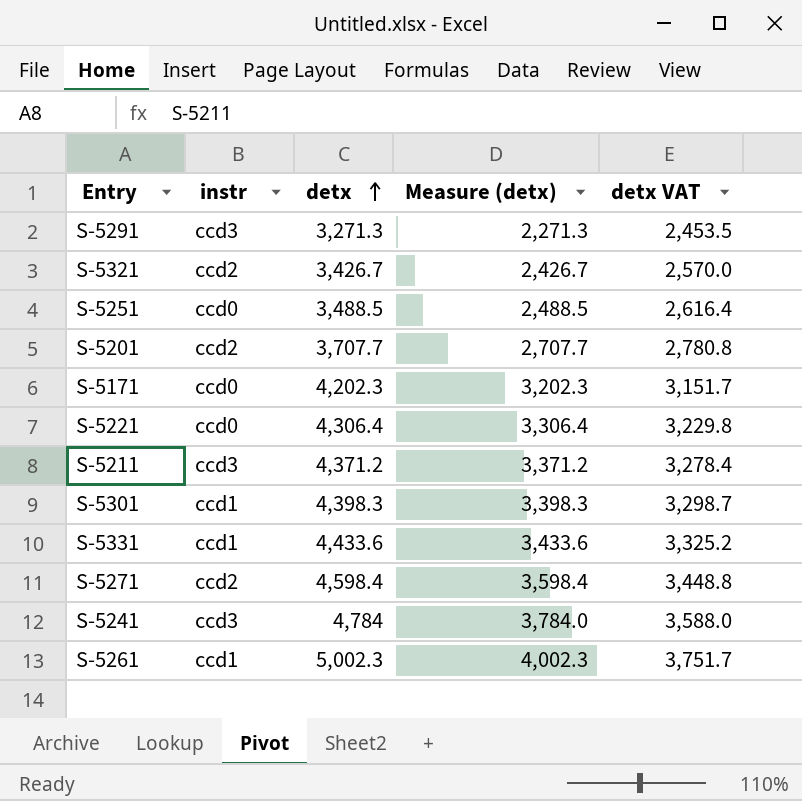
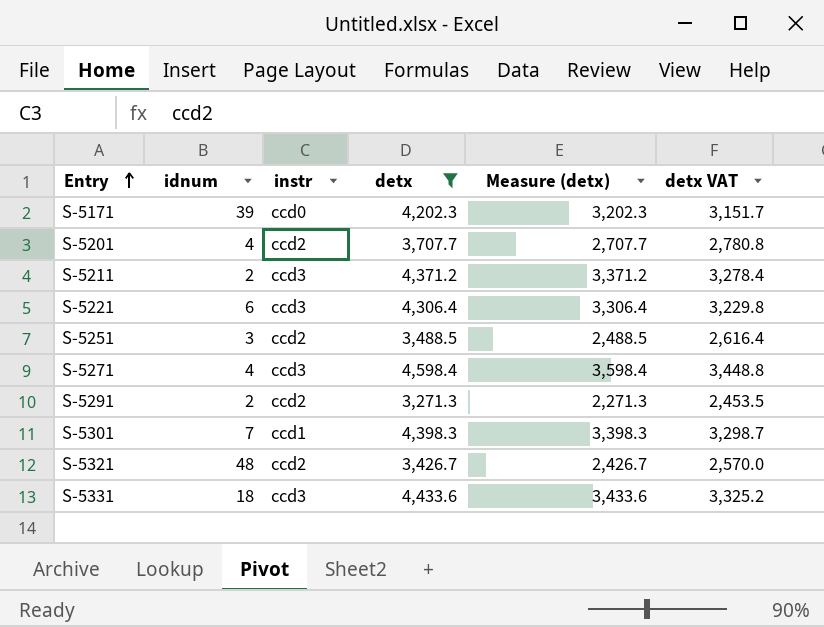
filter: none -> detx <= 4,598.4
row order: detx ascending -> Entry ascending
column idnum | position: none -> 2
S-5221 | instr: ccd0 -> ccd3
S-5251 | instr: ccd0 -> ccd2
S-5271 | instr: ccd2 -> ccd3
S-5291 | instr: ccd3 -> ccd2
S-5331 | instr: ccd1 -> ccd3

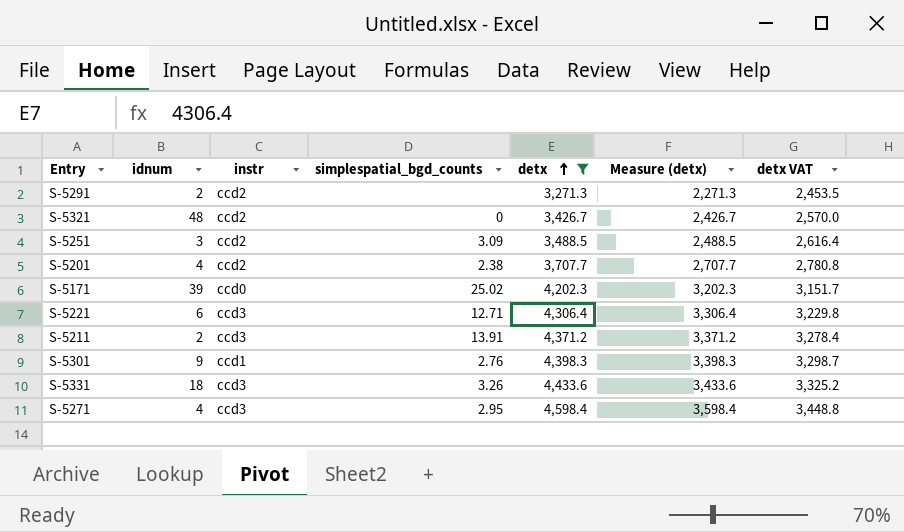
row order: Entry ascending -> detx ascending
column simplespatial_bgd_counts | position: none -> 4
S-5301 | idnum: 7 -> 9

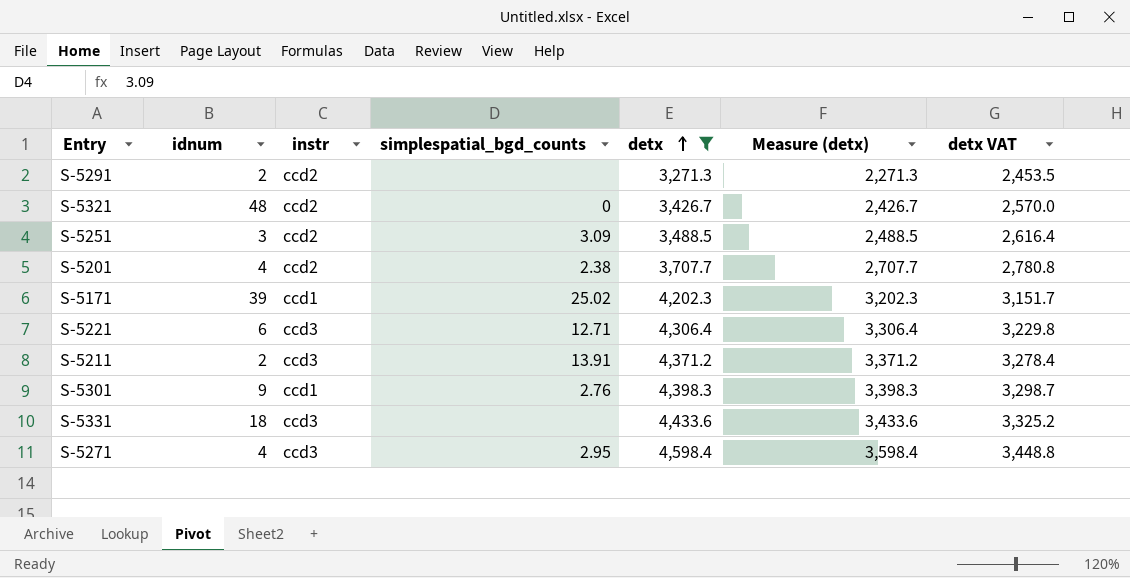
S-5171 | instr: ccd0 -> ccd1
S-5331 | simplespatial_bgd_counts: 3.26 -> none

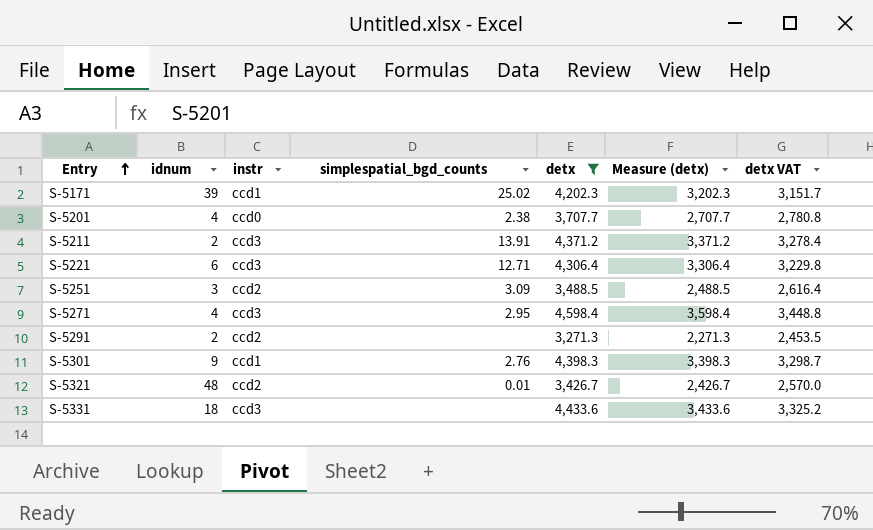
row order: detx ascending -> Entry ascending
S-5201 | instr: ccd2 -> ccd0
S-5321 | simplespatial_bgd_counts: 0 -> 0.01

